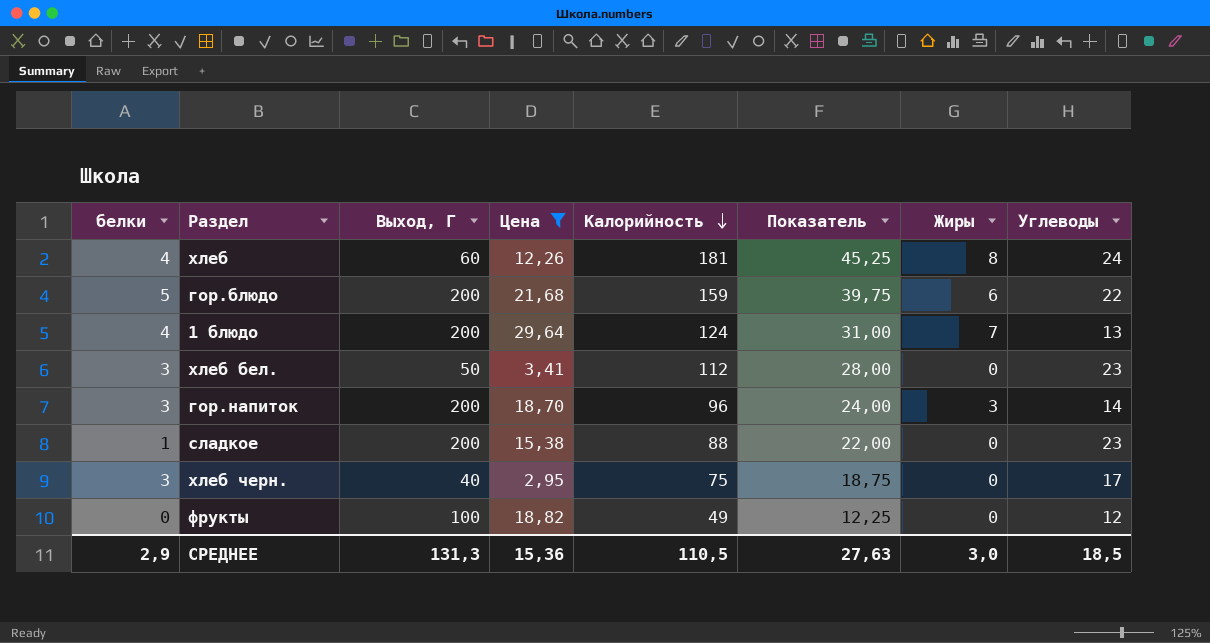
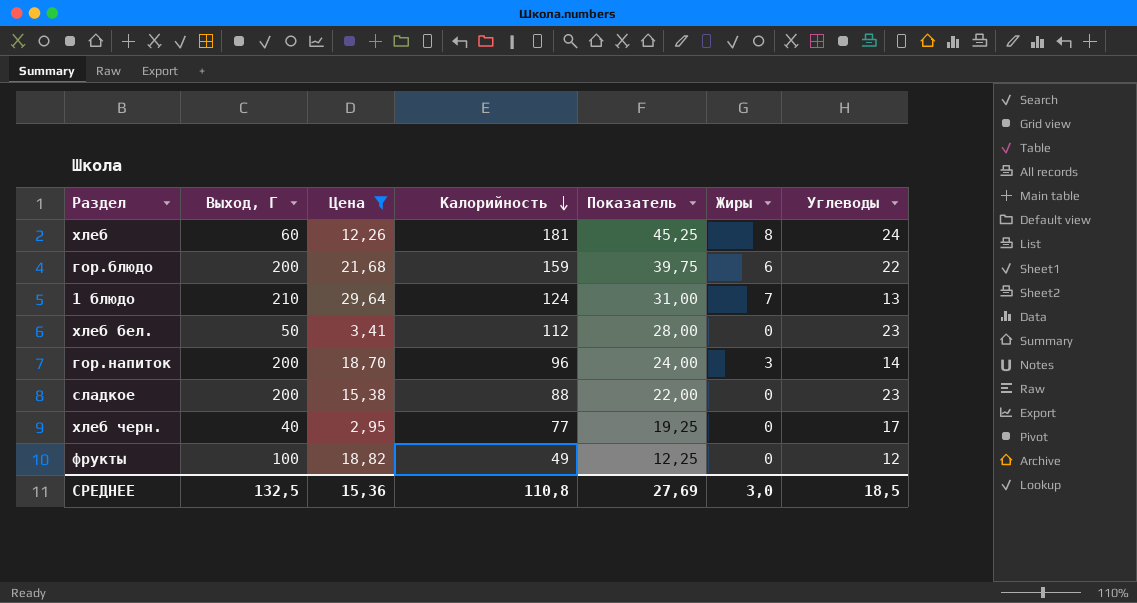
column белки | position: 1 -> none
1 блюдо | Выход, Г: 200 -> 210
хлеб черн. | Калорийность: 75 -> 77
хлеб черн. | Показатель: 18,75 -> 19,25
СРЕДНЕЕ | Выход, Г: 131,3 -> 132,5
СРЕДНЕЕ | Калорийность: 110,5 -> 110,8
СРЕДНЕЕ | Показатель: 27,63 -> 27,69

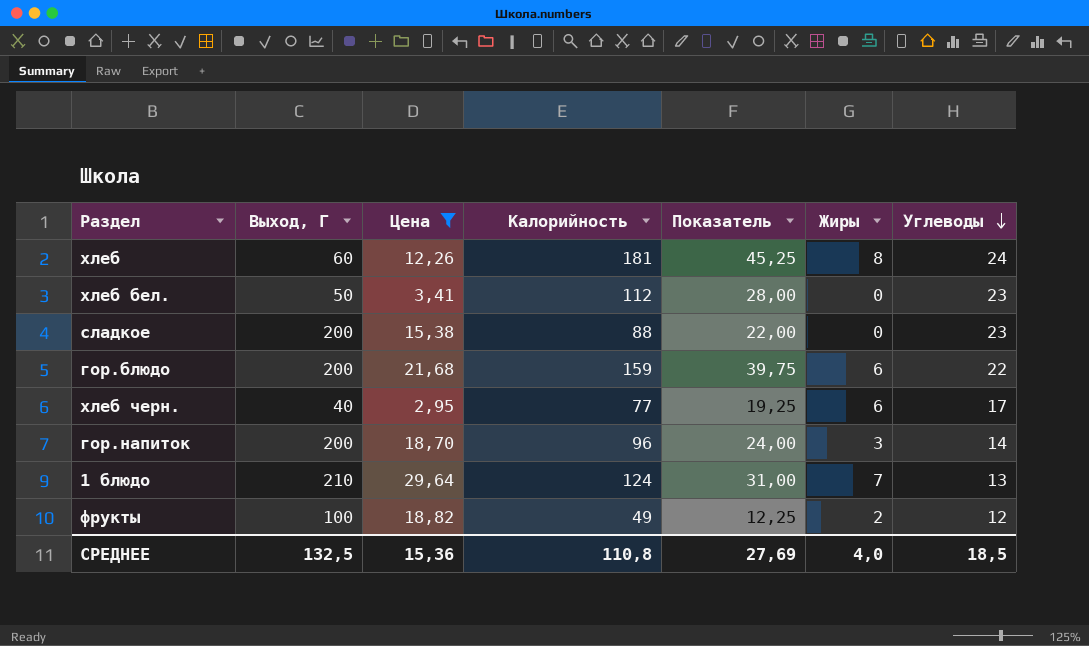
row order: Калорийность descending -> Углеводы descending
хлеб черн. | Жиры: 0 -> 6
фрукты | Жиры: 0 -> 2
СРЕДНЕЕ | Жиры: 3,0 -> 4,0

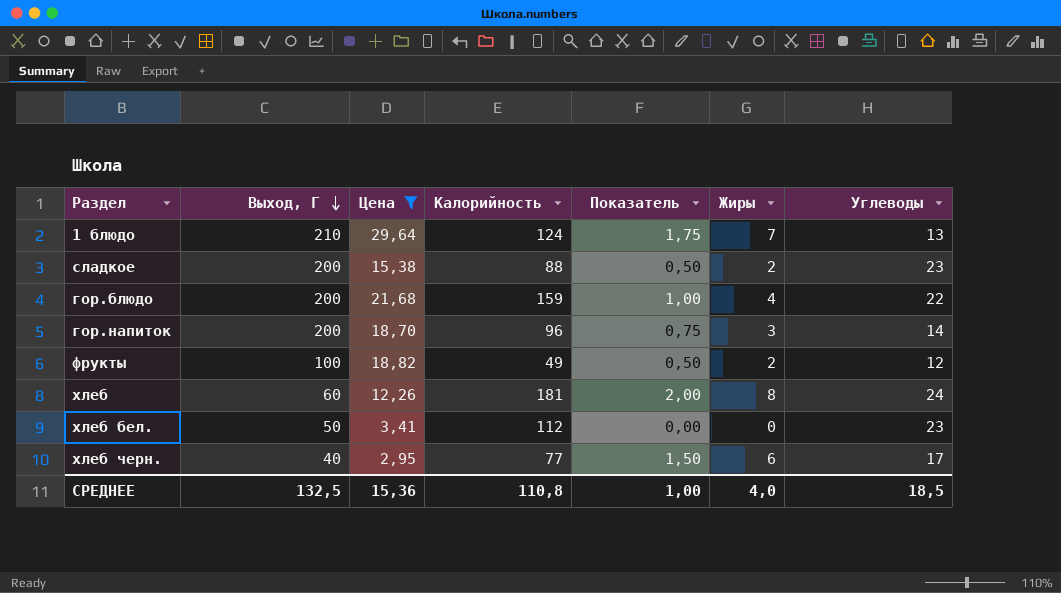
row order: Углеводы descending -> Выход, Г descending
column Показатель | formula: [Калорийность] * 0,25 -> [Жиры] * 0,25
сладкое | Жиры: 0 -> 2
гор.блюдо | Жиры: 6 -> 4
СРЕДНЕЕ | Показатель: 27,69 -> 1,00

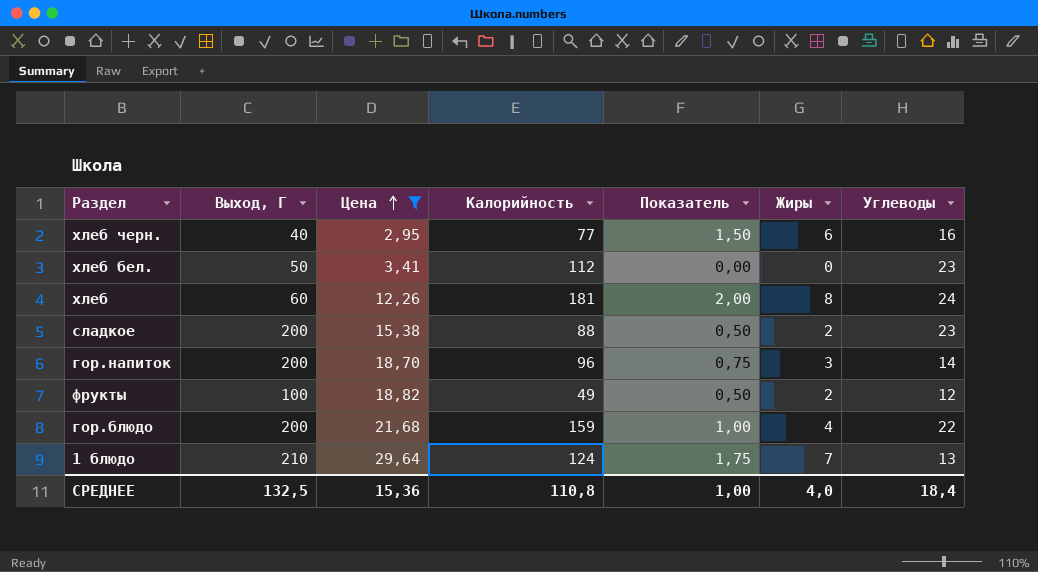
row order: Выход, Г descending -> Цена ascending
хлеб черн. | Углеводы: 17 -> 16
СРЕДНЕЕ | Углеводы: 18,5 -> 18,4

